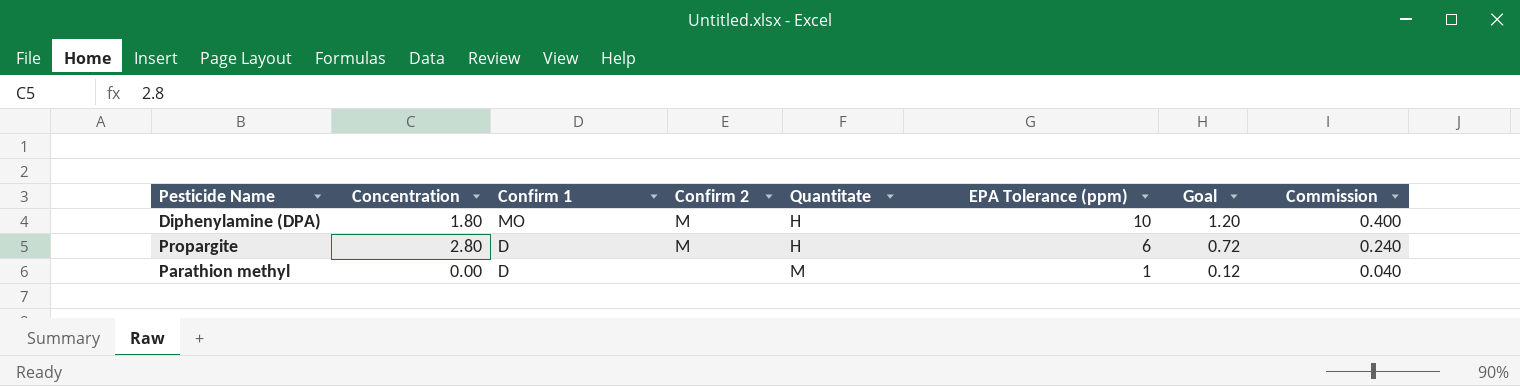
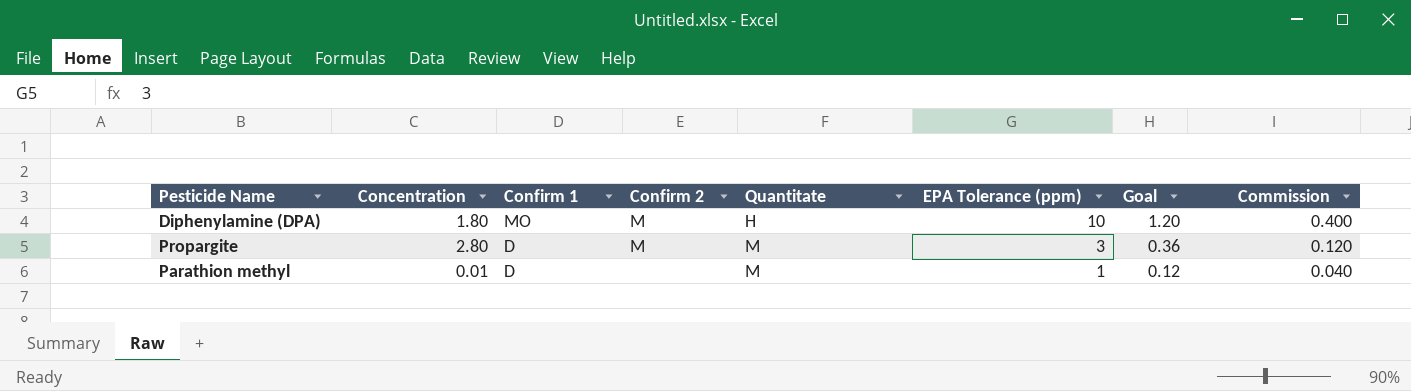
Propargite | Quantitate: H -> M
Propargite | EPA Tolerance (ppm): 6 -> 3
Propargite | Goal: 0.72 -> 0.36
Propargite | Commission: 0.240 -> 0.120
Parathion methyl | Concentration: 0.00 -> 0.01

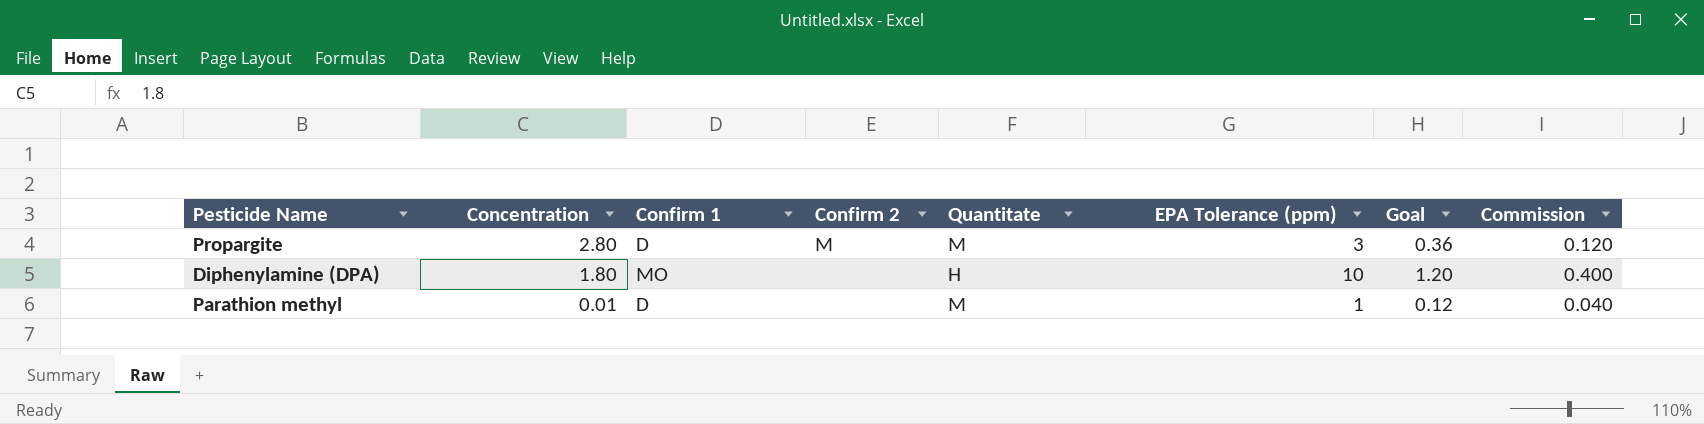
row order: Confirm 1 descending -> Concentration descending
Diphenylamine (DPA) | Confirm 2: M -> none

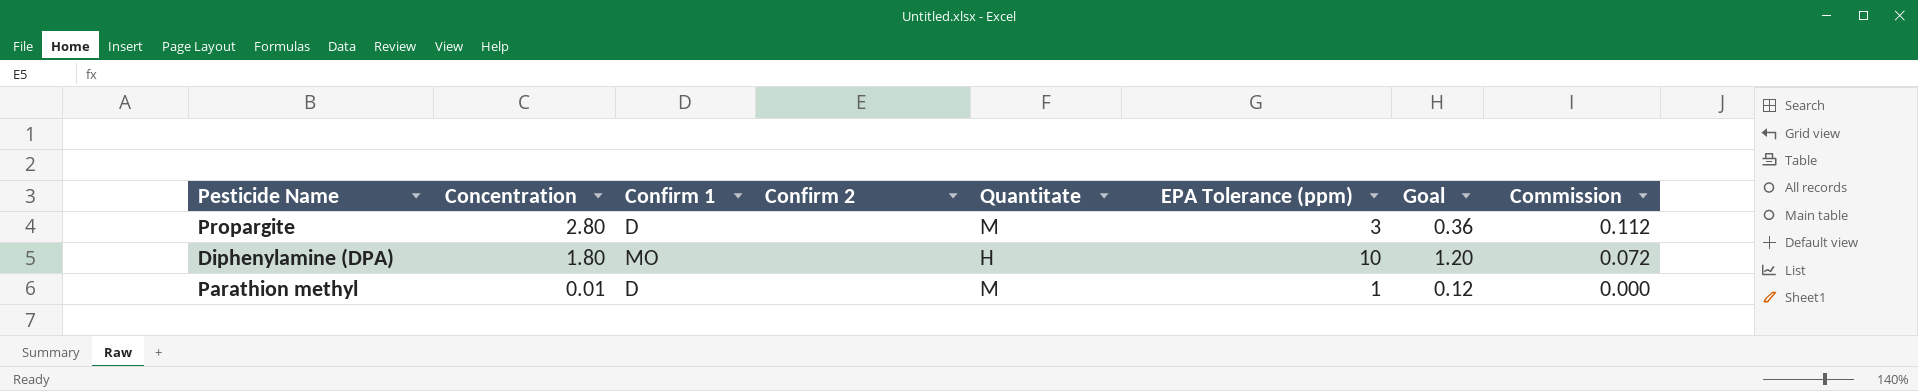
column Commission | formula: [EPA Tolerance (ppm)] * 0.04 -> [Concentration] * 0.04
Propargite | Confirm 2: M -> none

